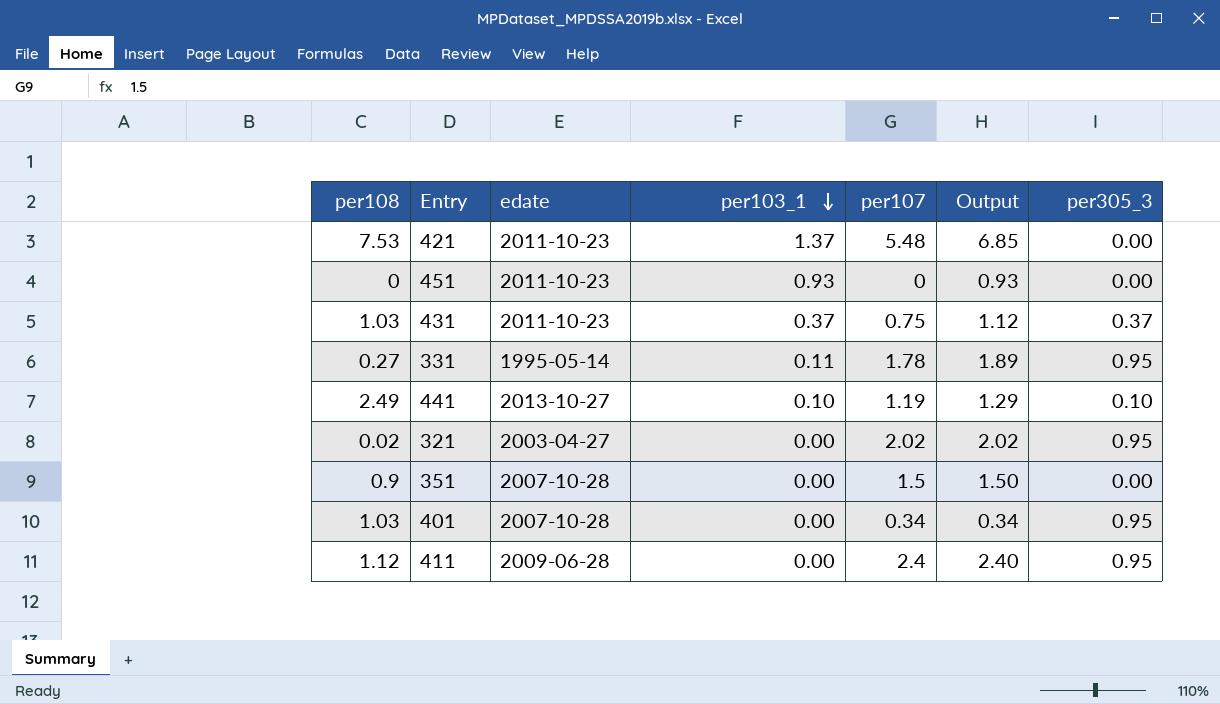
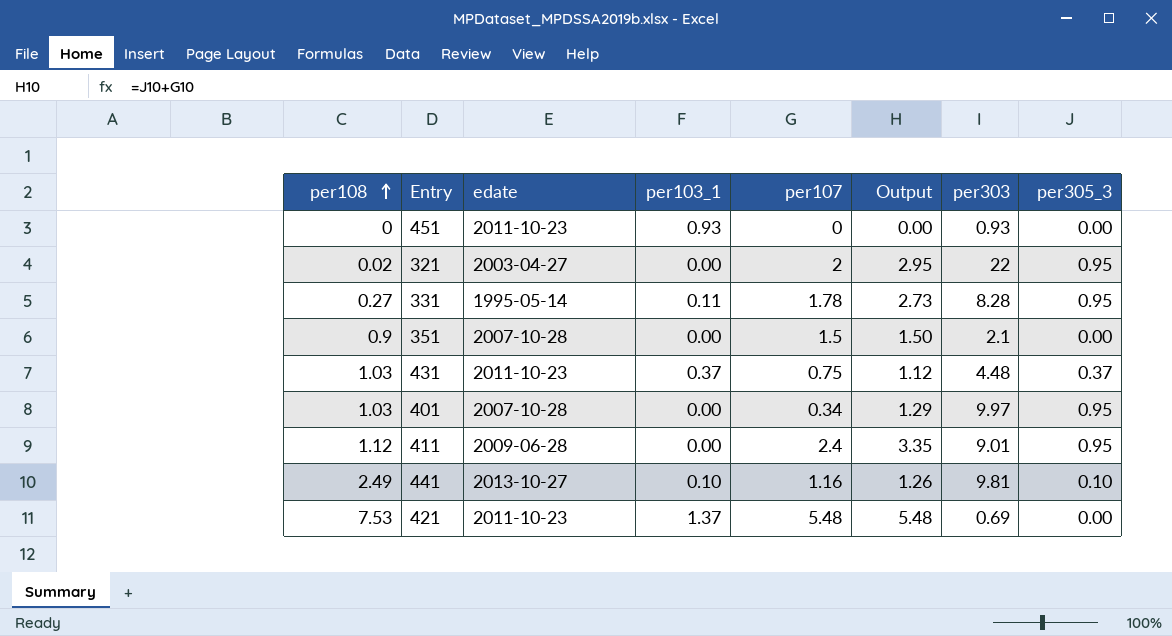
row order: per103_1 descending -> per108 ascending
column Output | formula: [per103_1] + [per107] -> [per107] + [per305_3]
column per303 | position: none -> 7
321 | per107: 2.02 -> 2
441 | per107: 1.19 -> 1.16

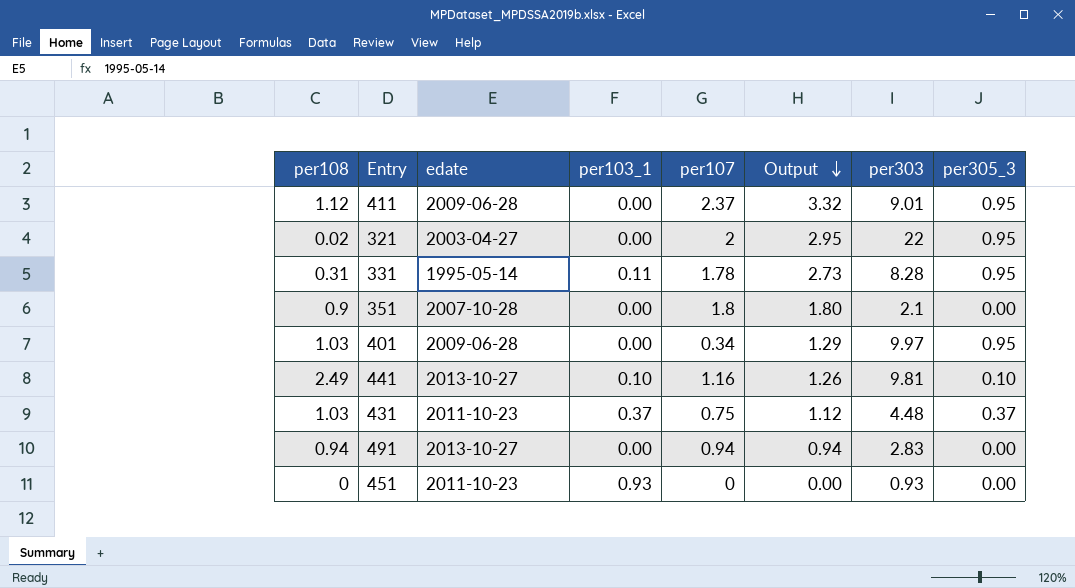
row order: per108 ascending -> Output descending
row 421: 7.53 | 2011-10-23 | 1.37 | 5.48 | 5.48 | 0.69 | 0.00 -> none
411 | per107: 2.4 -> 2.37
411 | Output: 3.35 -> 3.32
331 | per108: 0.27 -> 0.31
351 | per107: 1.5 -> 1.8
351 | Output: 1.50 -> 1.80
401 | edate: 2007-10-28 -> 2009-06-28
row 491: none -> 0.94 | 2013-10-27 | 0.00 | 0.94 | 0.94 | 2.83 | 0.00

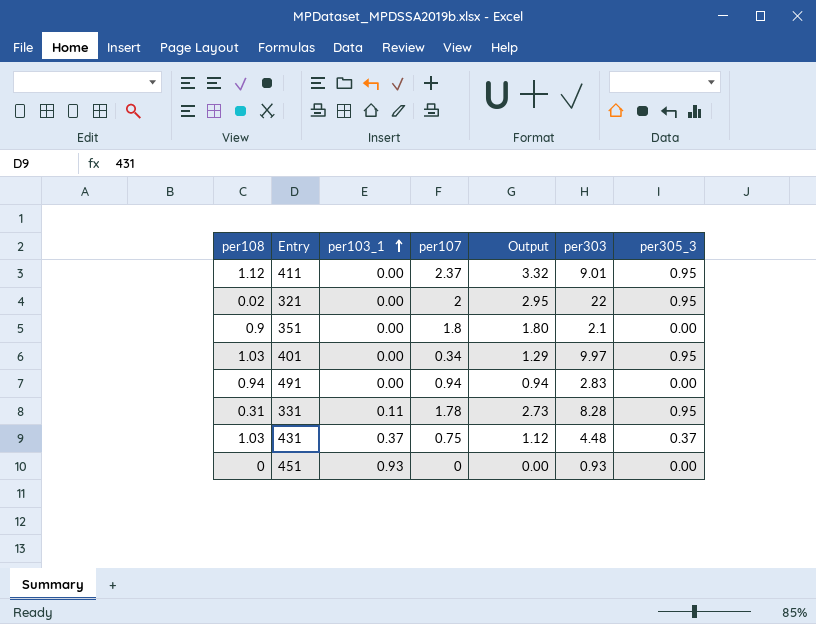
row order: Output descending -> per103_1 ascending
column edate | position: 3 -> none
row 441: 2.49 | 2013-10-27 | 0.10 | 1.16 | 1.26 | 9.81 | 0.10 -> none

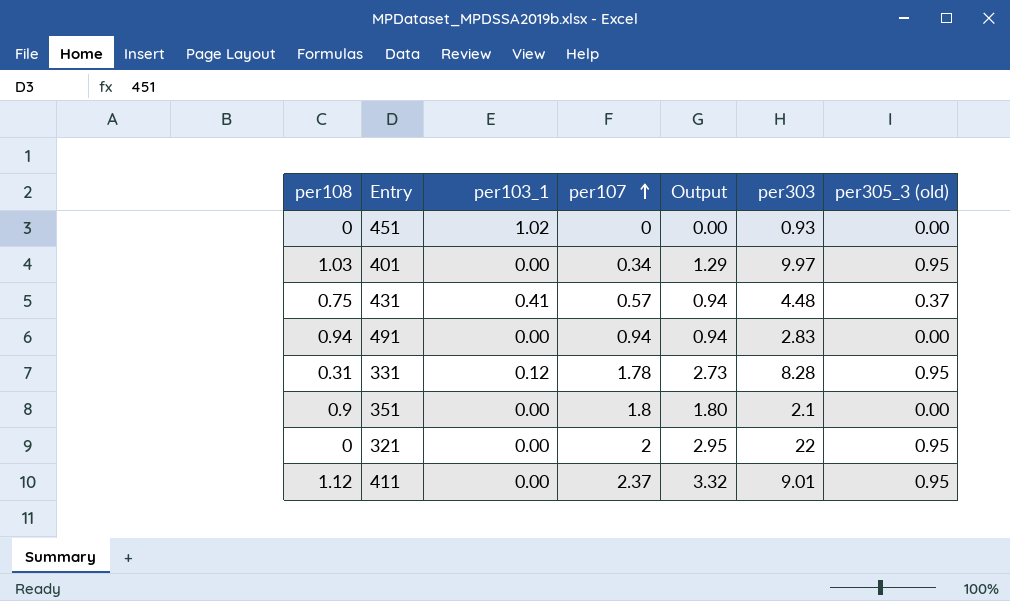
row order: per103_1 ascending -> per107 ascending
column name: per305_3 -> per305_3 (old)
451 | per103_1: 0.93 -> 1.02
431 | per108: 1.03 -> 0.75
431 | per103_1: 0.37 -> 0.41
431 | per107: 0.75 -> 0.57
431 | Output: 1.12 -> 0.94
331 | per103_1: 0.11 -> 0.12
321 | per108: 0.02 -> 0

